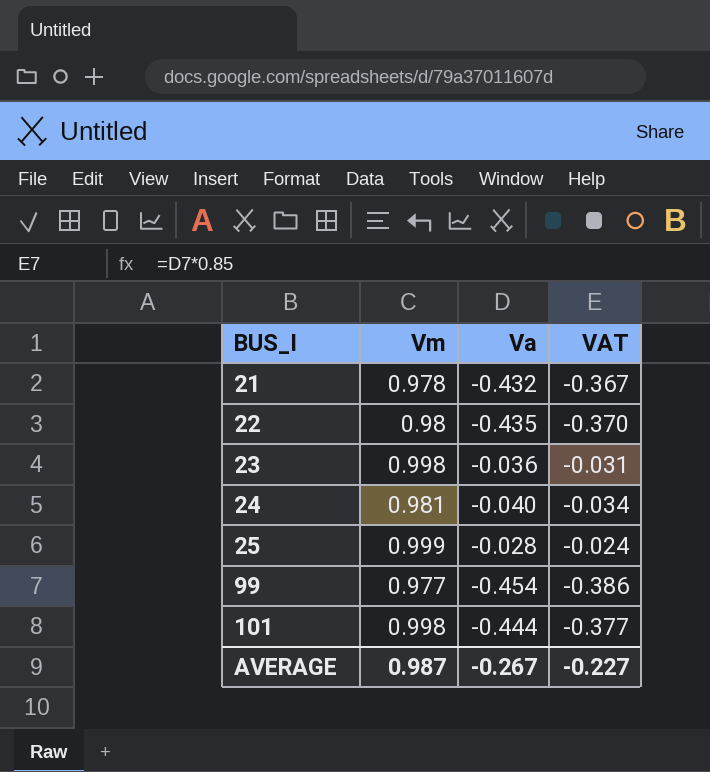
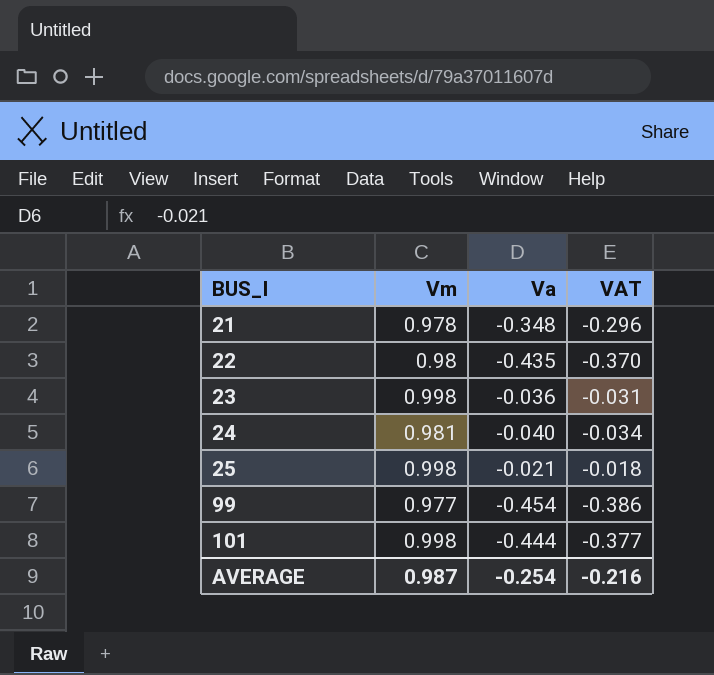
21 | Va: -0.432 -> -0.348
21 | VAT: -0.367 -> -0.296
25 | Vm: 0.999 -> 0.998
25 | Va: -0.028 -> -0.021
25 | VAT: -0.024 -> -0.018
AVERAGE | Va: -0.267 -> -0.254
AVERAGE | VAT: -0.227 -> -0.216

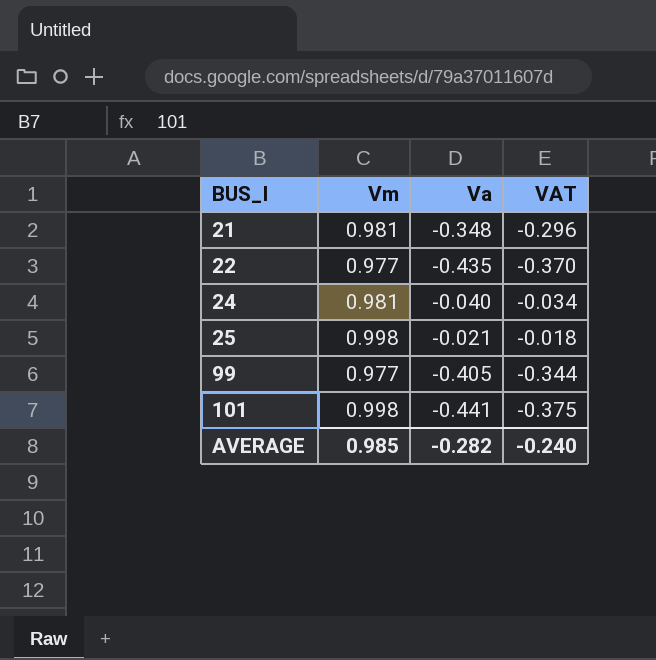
row 23: 0.998 | -0.036 | -0.031 -> none
21 | Vm: 0.978 -> 0.981
22 | Vm: 0.98 -> 0.977
99 | Va: -0.454 -> -0.405
99 | VAT: -0.386 -> -0.344
101 | Va: -0.444 -> -0.441
101 | VAT: -0.377 -> -0.375
AVERAGE | Vm: 0.987 -> 0.985
AVERAGE | Va: -0.254 -> -0.282
AVERAGE | VAT: -0.216 -> -0.240

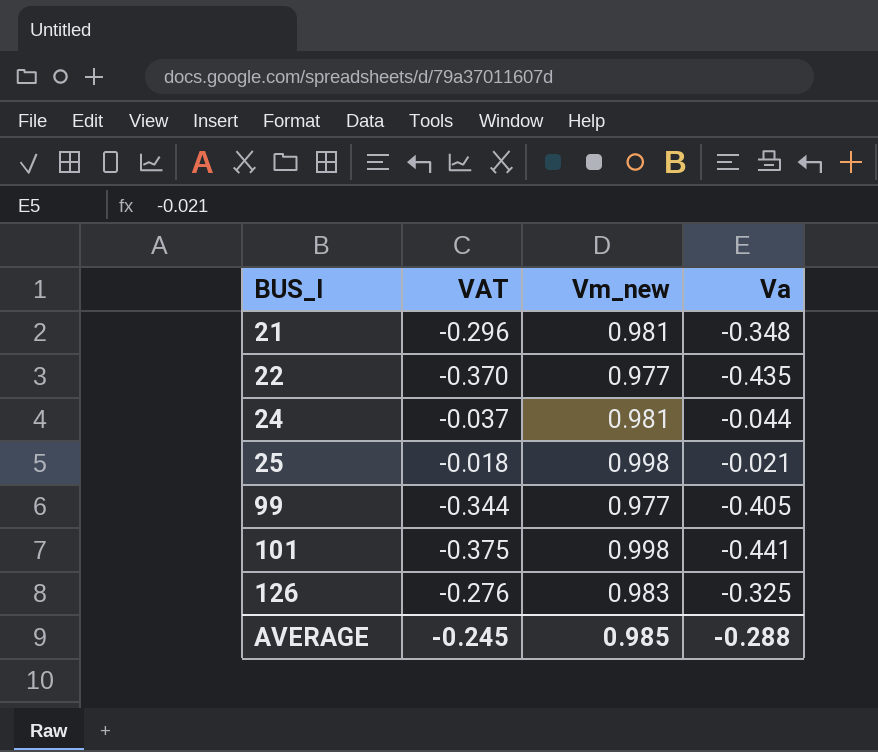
column VAT | position: 4 -> 2
column name: Vm -> Vm_new
24 | VAT: -0.034 -> -0.037
24 | Va: -0.040 -> -0.044
row 126: none -> -0.276 | 0.983 | -0.325
AVERAGE | VAT: -0.240 -> -0.245
AVERAGE | Va: -0.282 -> -0.288

